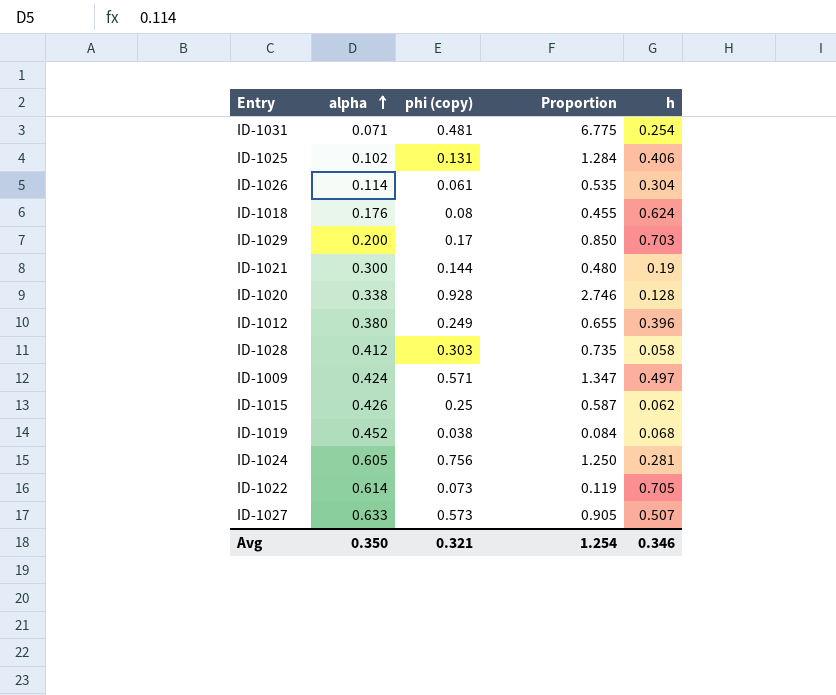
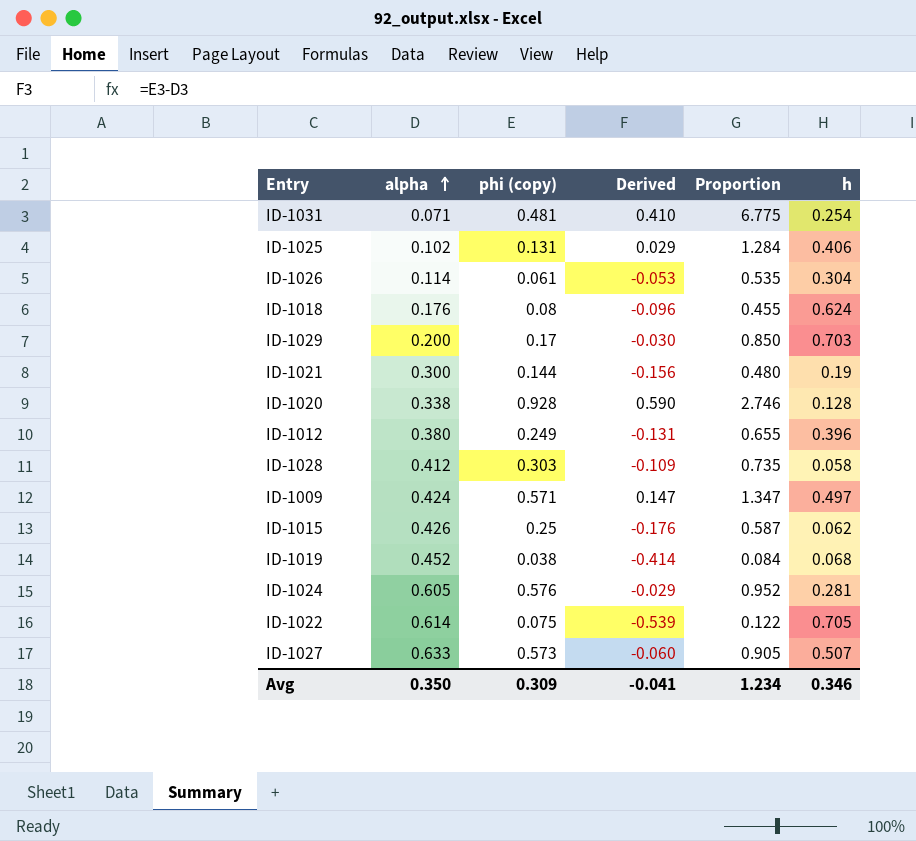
column Derived | formula: none -> [phi (copy)] - [alpha]
ID-1024 | phi (copy): 0.756 -> 0.576
ID-1024 | Proportion: 1.250 -> 0.952
ID-1022 | phi (copy): 0.073 -> 0.075
ID-1022 | Proportion: 0.119 -> 0.122
Avg | phi (copy): 0.321 -> 0.309
Avg | Proportion: 1.254 -> 1.234

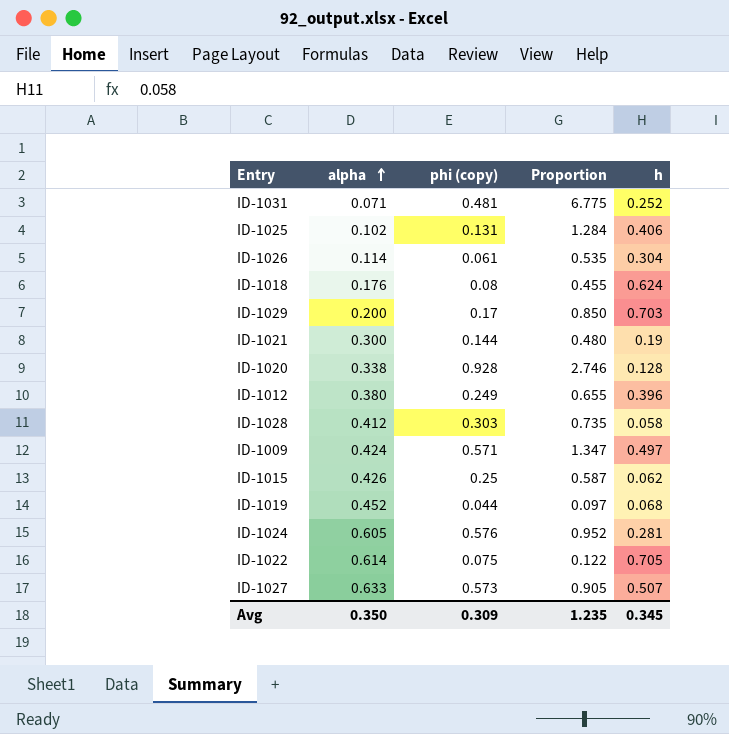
column Derived | formula: [phi (copy)] - [alpha] -> none
ID-1031 | h: 0.254 -> 0.252
ID-1019 | phi (copy): 0.038 -> 0.044
ID-1019 | Proportion: 0.084 -> 0.097
Avg | Proportion: 1.234 -> 1.235
Avg | h: 0.346 -> 0.345

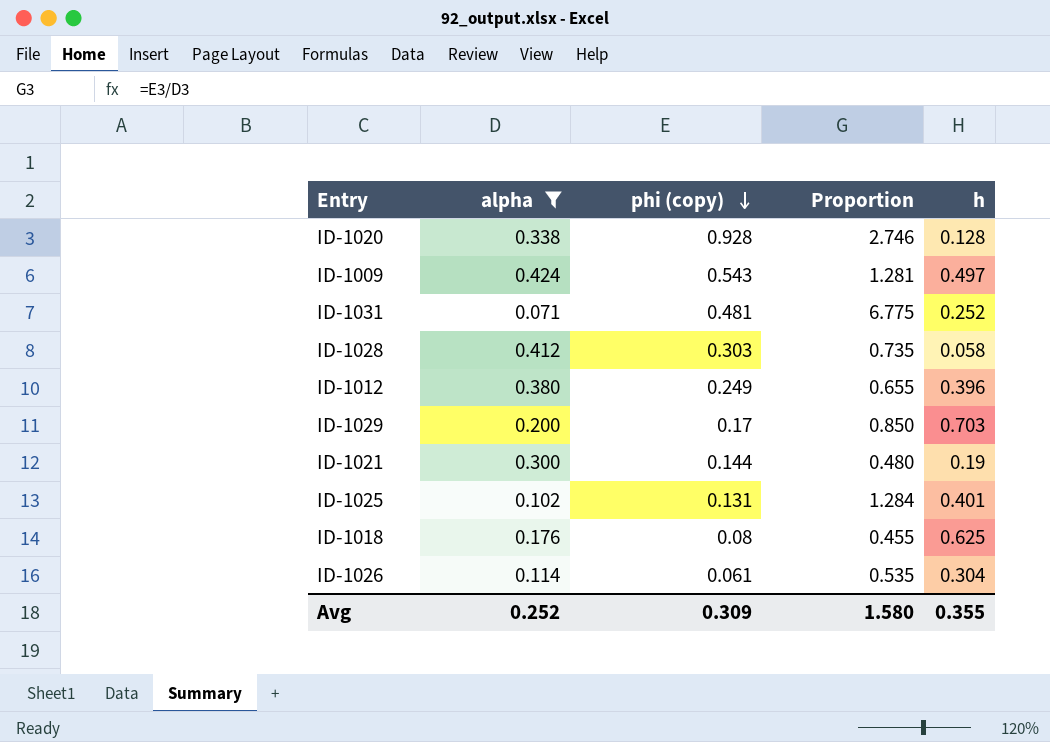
filter: none -> alpha <= 0.424
row order: alpha ascending -> phi (copy) descending
ID-1009 | phi (copy): 0.571 -> 0.543
ID-1009 | Proportion: 1.347 -> 1.281
ID-1025 | h: 0.406 -> 0.401
ID-1018 | h: 0.624 -> 0.625
Avg | alpha: 0.350 -> 0.252
Avg | Proportion: 1.235 -> 1.580
Avg | h: 0.345 -> 0.355

